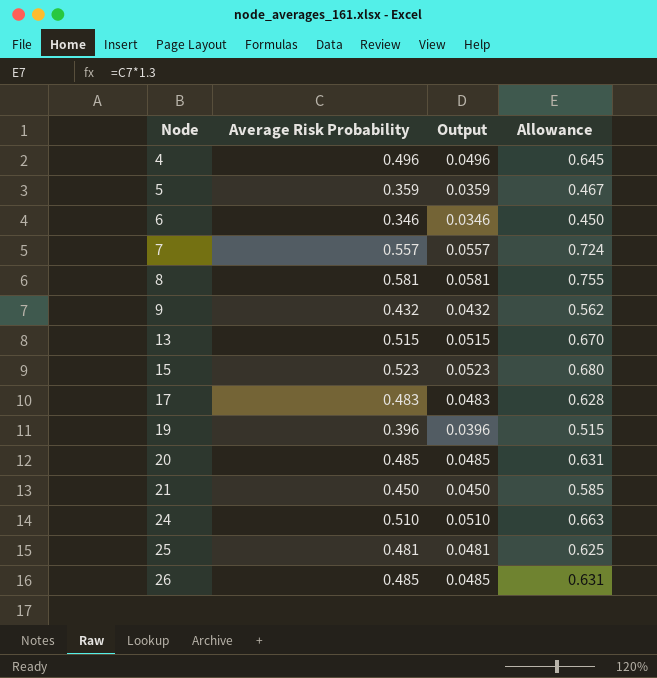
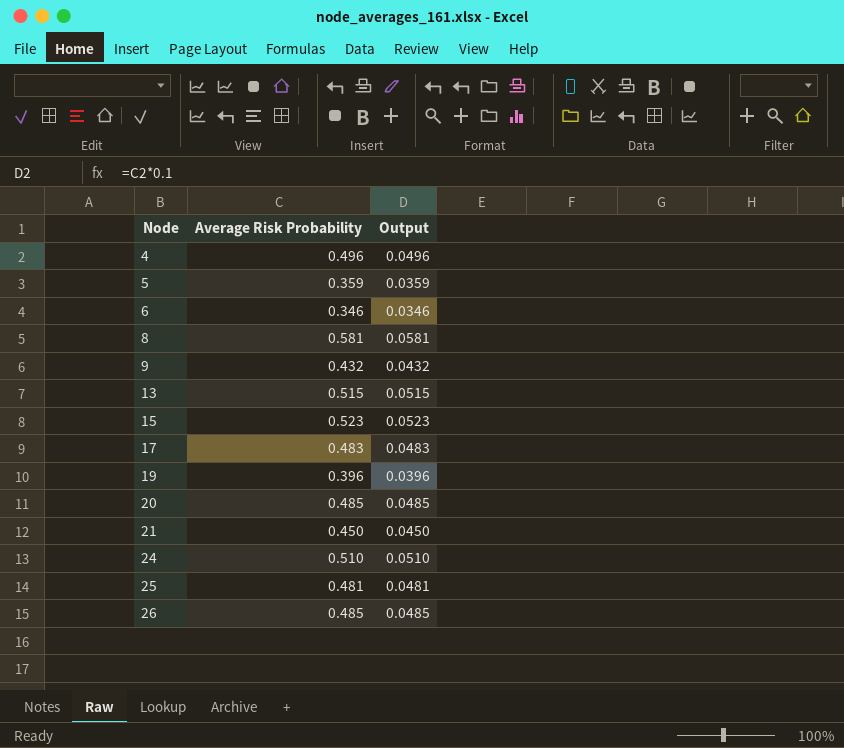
column Allowance | formula: [Average Risk Probability] * 1.3 -> none
row 7: 0.557 | 0.0557 | 0.724 -> none

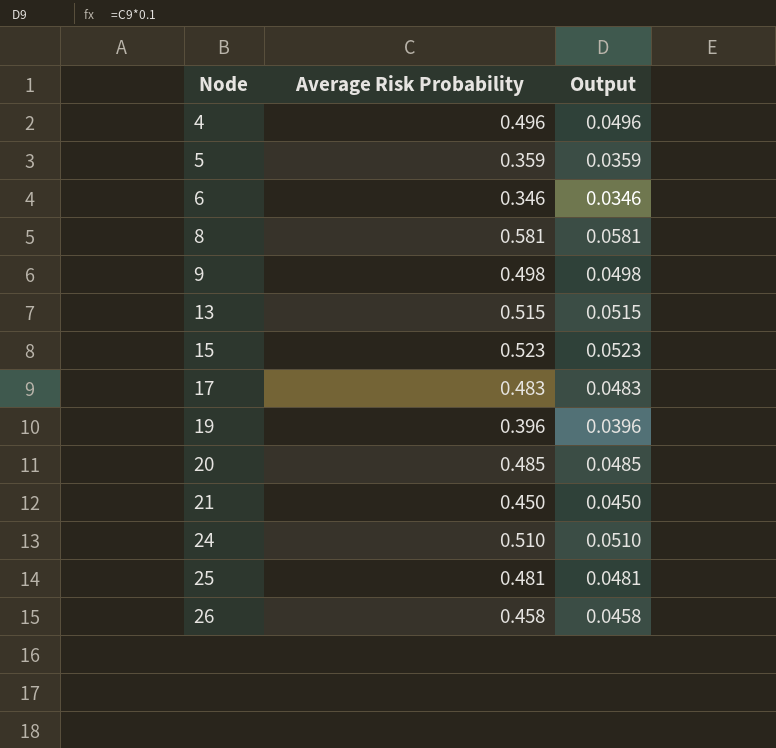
9 | Average Risk Probability: 0.432 -> 0.498
9 | Output: 0.0432 -> 0.0498
26 | Average Risk Probability: 0.485 -> 0.458
26 | Output: 0.0485 -> 0.0458

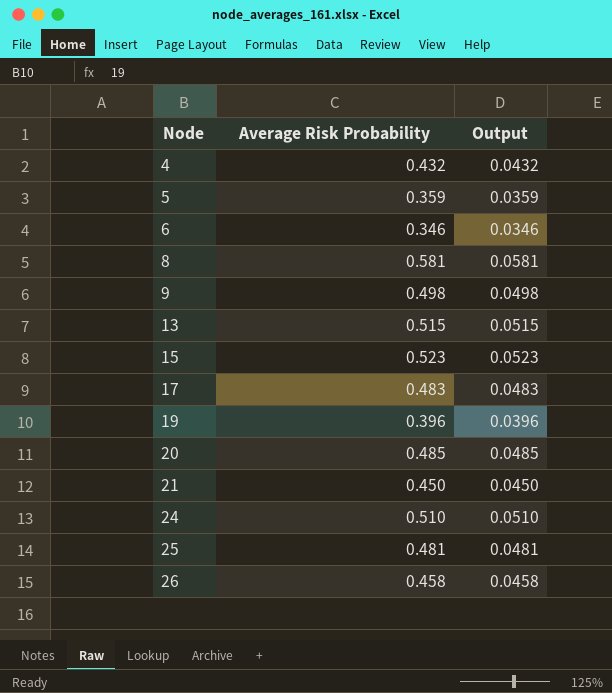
4 | Average Risk Probability: 0.496 -> 0.432
4 | Output: 0.0496 -> 0.0432

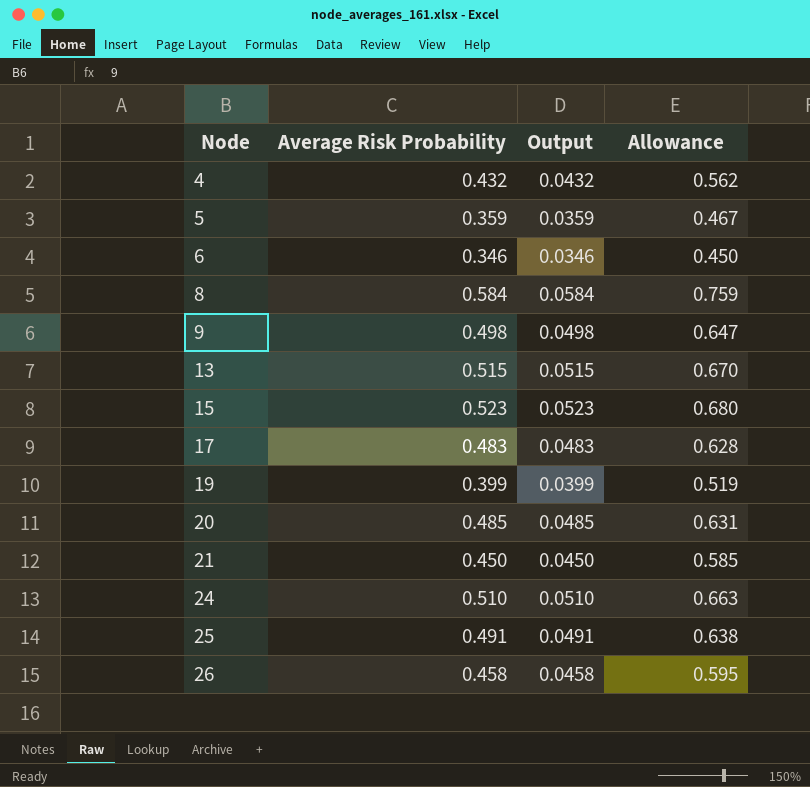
column Allowance | formula: none -> [Average Risk Probability] * 1.3
8 | Average Risk Probability: 0.581 -> 0.584
8 | Output: 0.0581 -> 0.0584
19 | Average Risk Probability: 0.396 -> 0.399
19 | Output: 0.0396 -> 0.0399
25 | Average Risk Probability: 0.481 -> 0.491
25 | Output: 0.0481 -> 0.0491

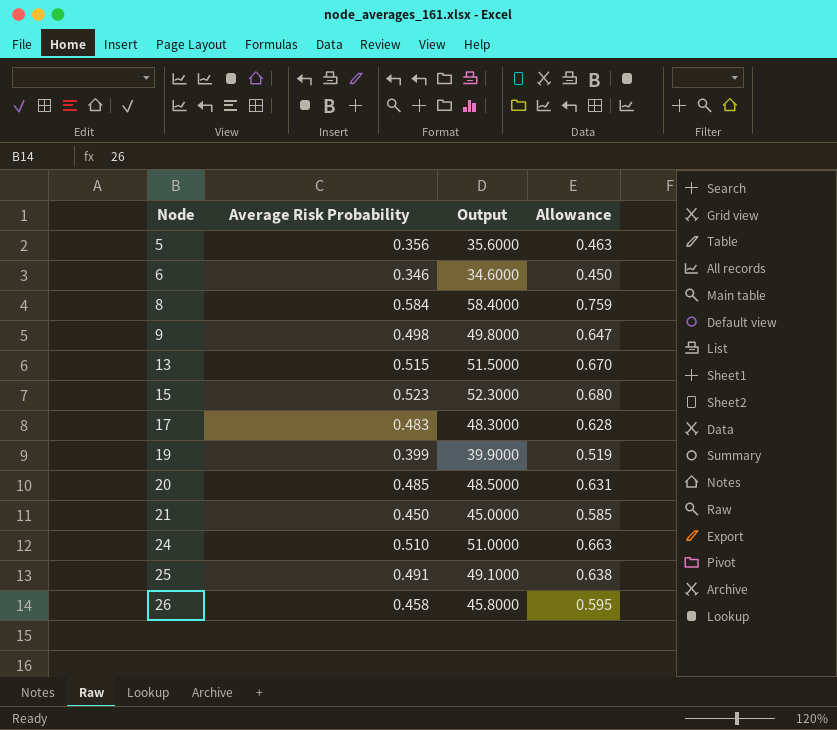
column Output | formula: [Average Risk Probability] * 0.1 -> [Average Risk Probability] * 100
row 4: 0.432 | 0.0432 | 0.562 -> none
5 | Average Risk Probability: 0.359 -> 0.356
5 | Allowance: 0.467 -> 0.463

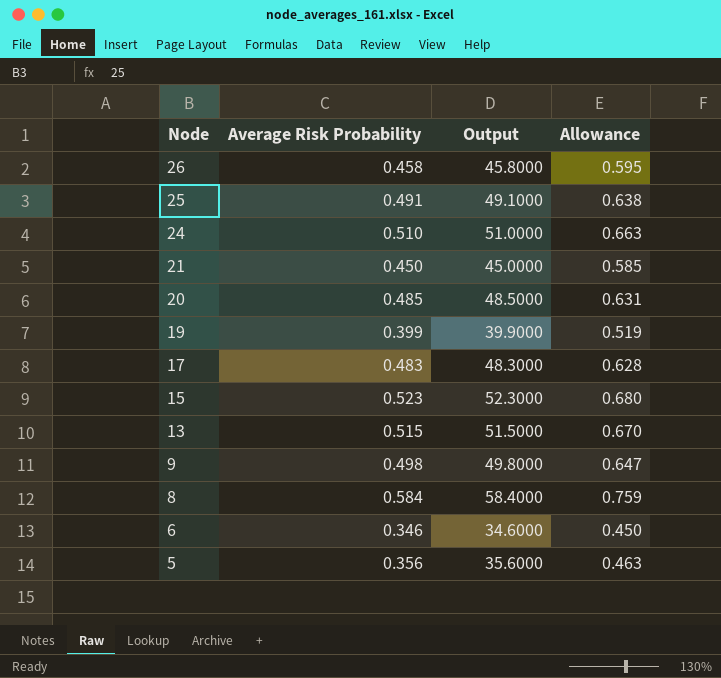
row order: Node ascending -> Node descending

